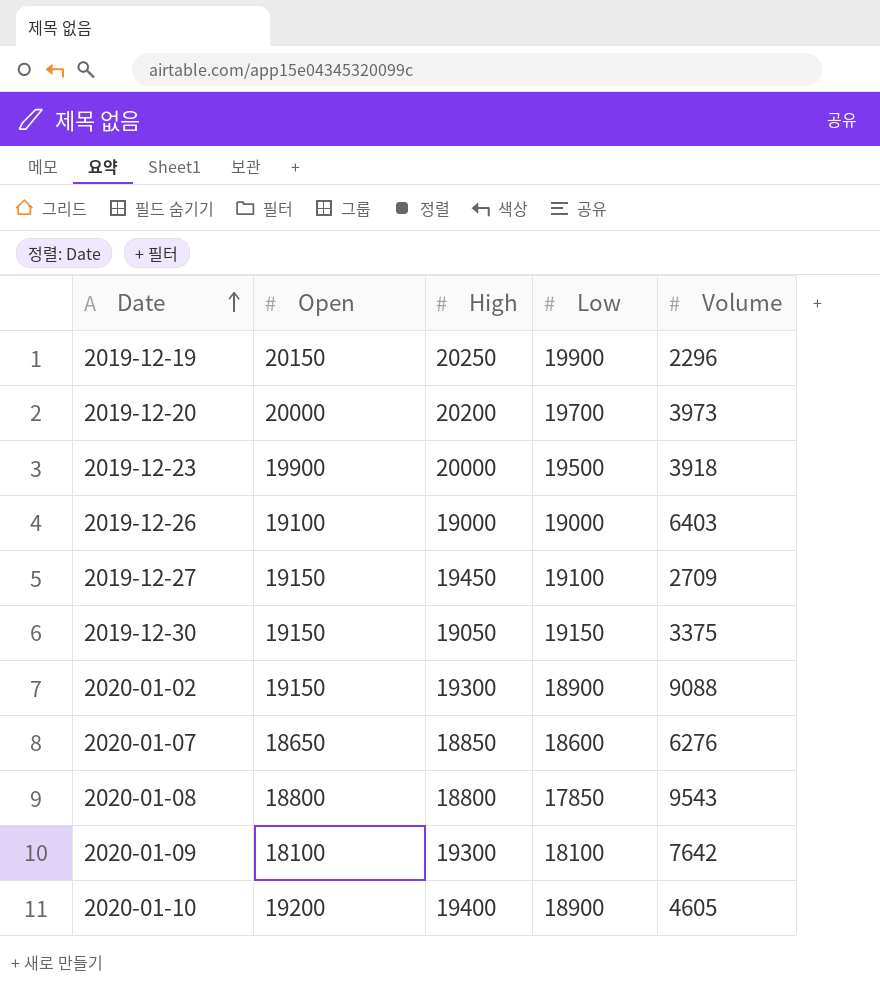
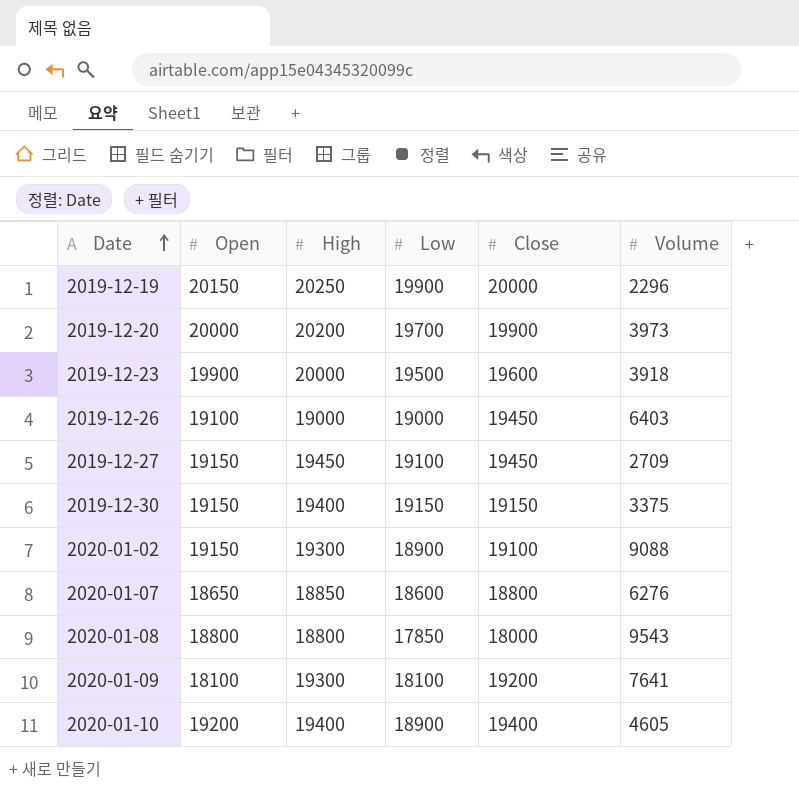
column Close | position: none -> 5
2019-12-30 | High: 19050 -> 19400
2020-01-09 | Volume: 7642 -> 7641

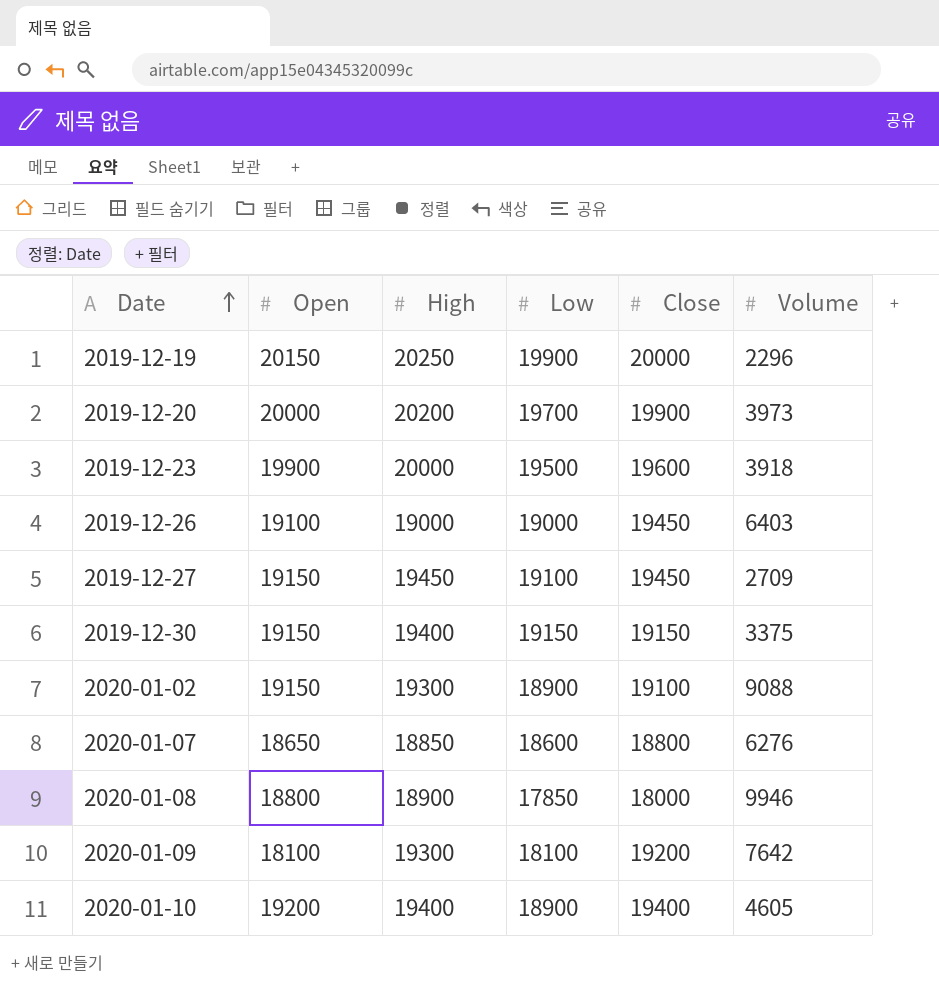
2020-01-08 | High: 18800 -> 18900
2020-01-08 | Volume: 9543 -> 9946
2020-01-09 | Volume: 7641 -> 7642

